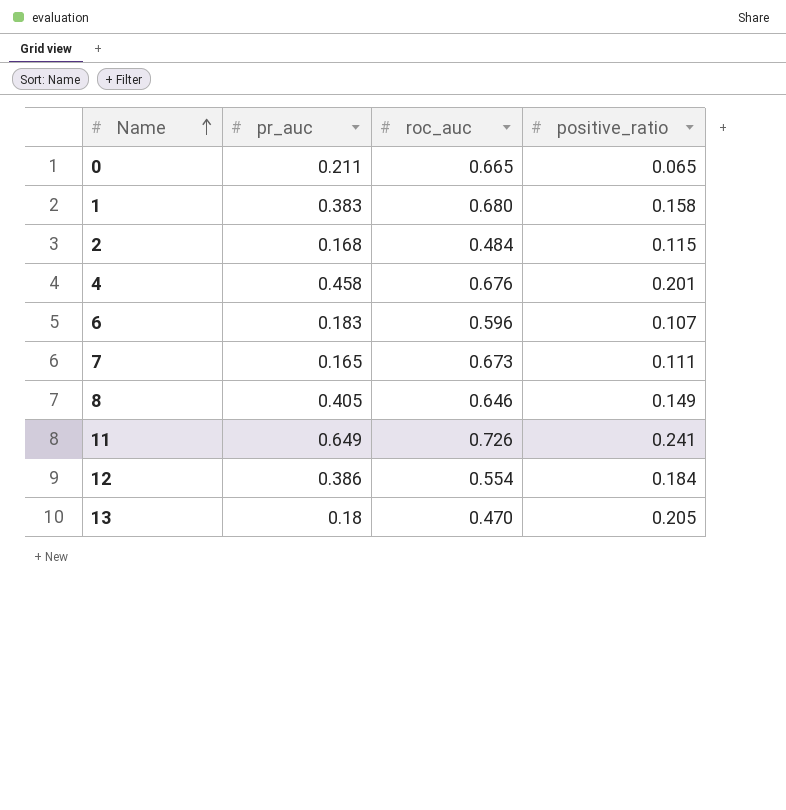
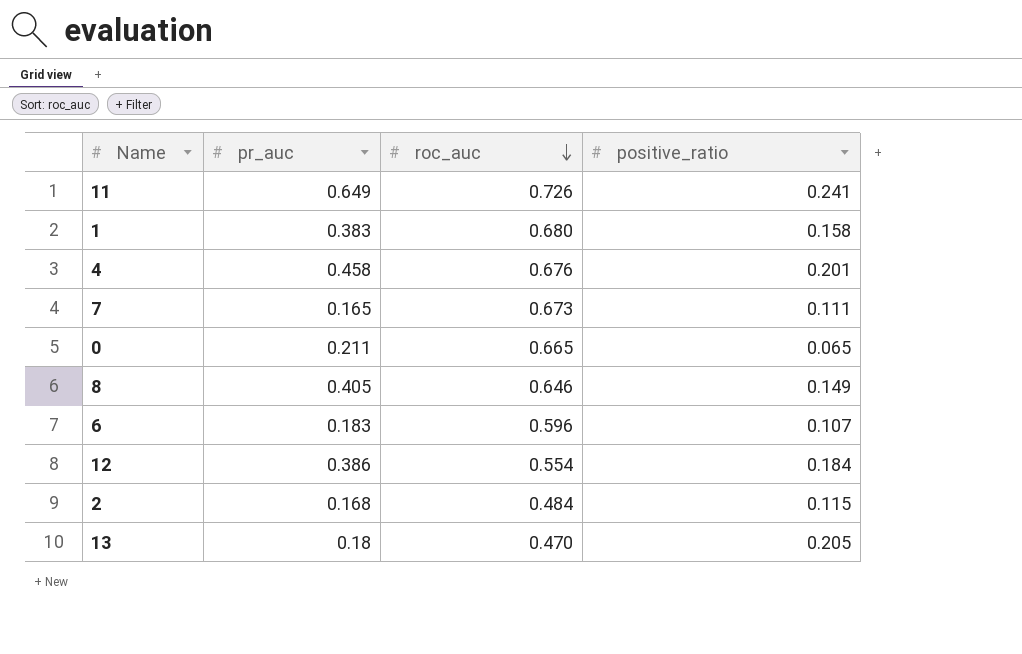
row order: Name ascending -> roc_auc descending

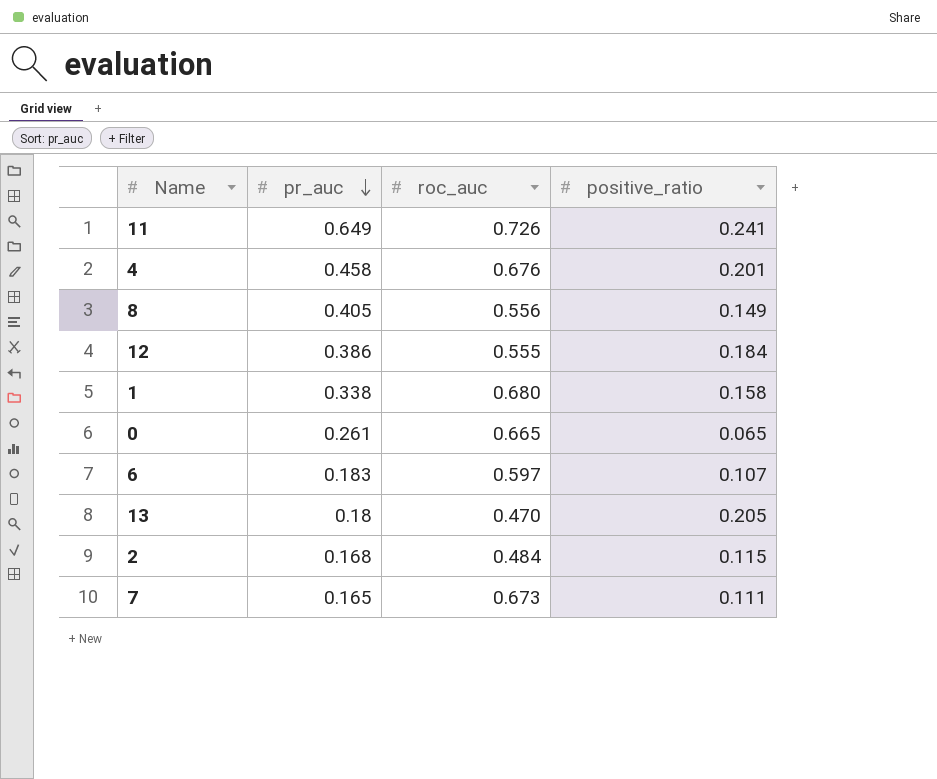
row order: roc_auc descending -> pr_auc descending
8 | roc_auc: 0.646 -> 0.556
12 | roc_auc: 0.554 -> 0.555
1 | pr_auc: 0.383 -> 0.338
0 | pr_auc: 0.211 -> 0.261
6 | roc_auc: 0.596 -> 0.597

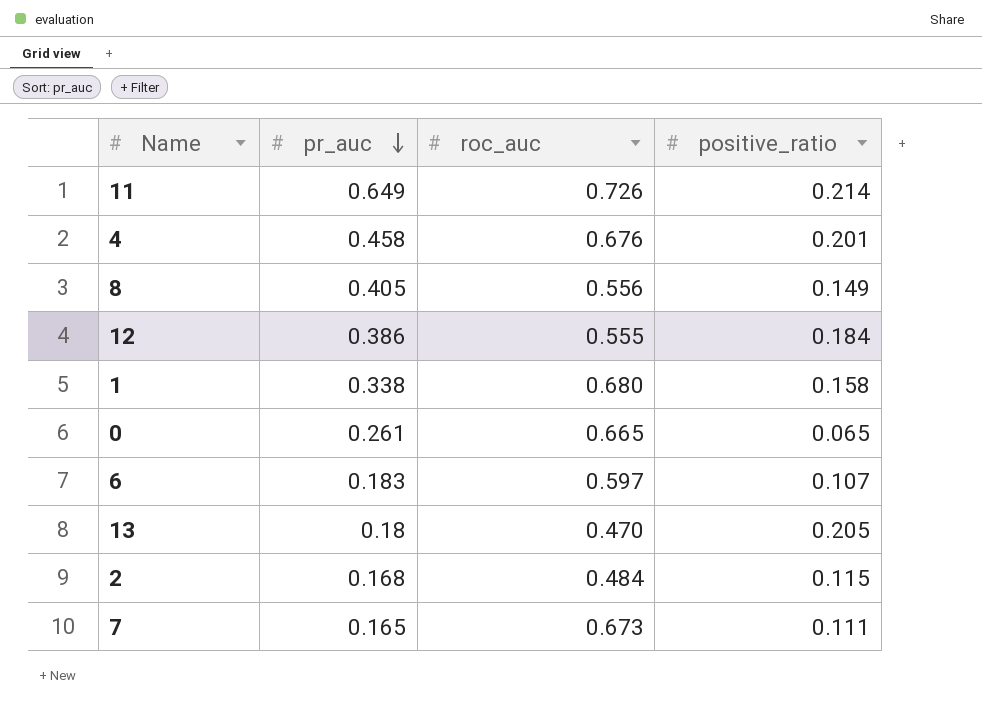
11 | positive_ratio: 0.241 -> 0.214

